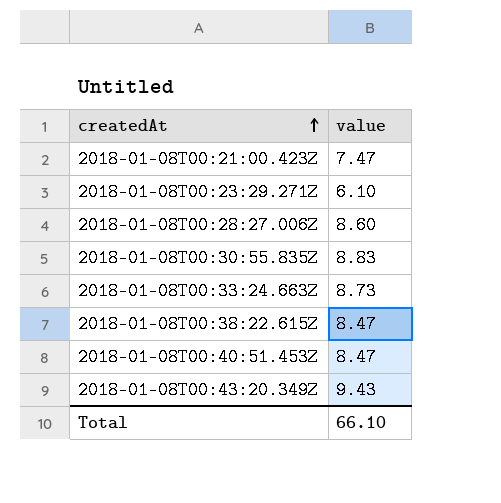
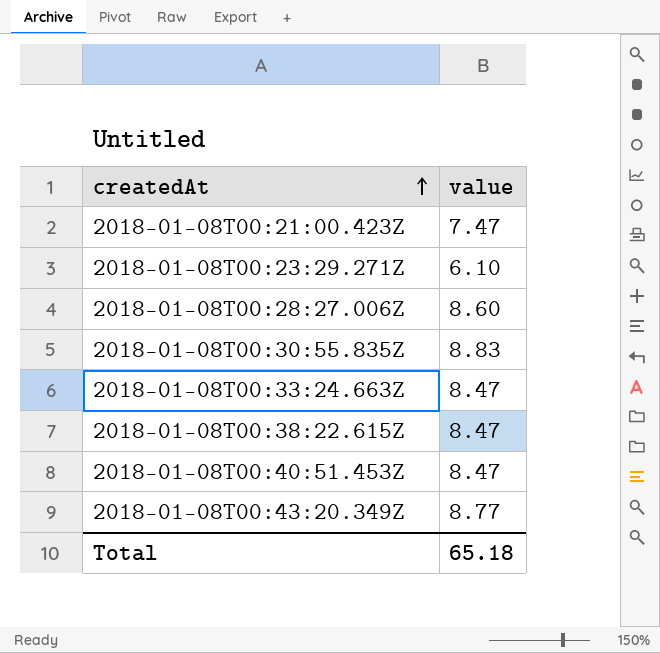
2018-01-08T00:33:24.663Z | value: 8.73 -> 8.47
2018-01-08T00:43:20.349Z | value: 9.43 -> 8.77
Total | value: 66.10 -> 65.18

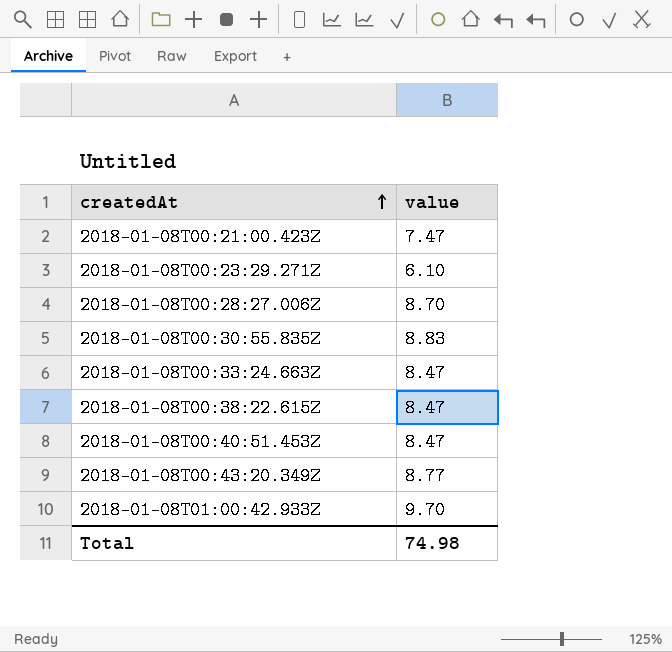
2018-01-08T00:28:27.006Z | value: 8.60 -> 8.70
row 2018-01-08T01:00:42.933Z: none -> 9.70
Total | value: 65.18 -> 74.98

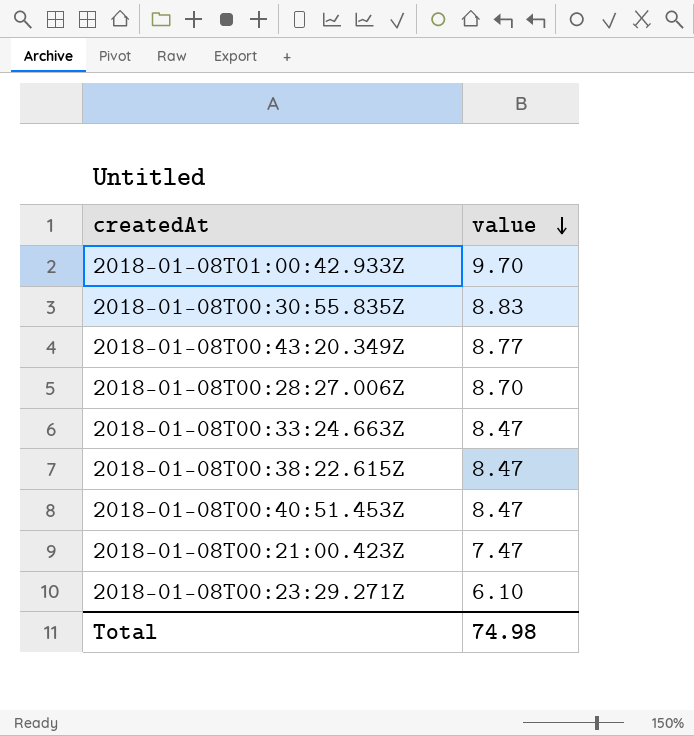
row order: createdAt ascending -> value descending

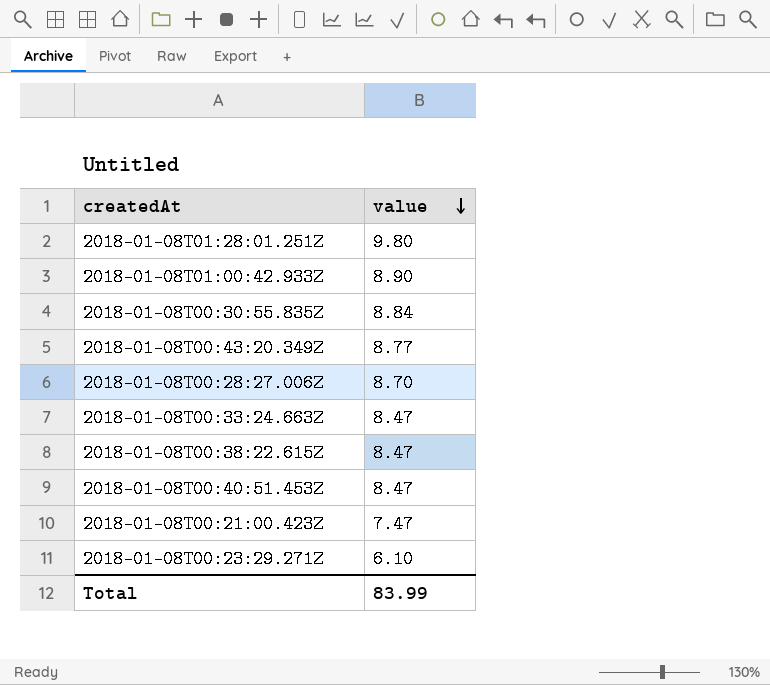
row 2018-01-08T01:28:01.251Z: none -> 9.80
2018-01-08T01:00:42.933Z | value: 9.70 -> 8.90
2018-01-08T00:30:55.835Z | value: 8.83 -> 8.84
Total | value: 74.98 -> 83.99

